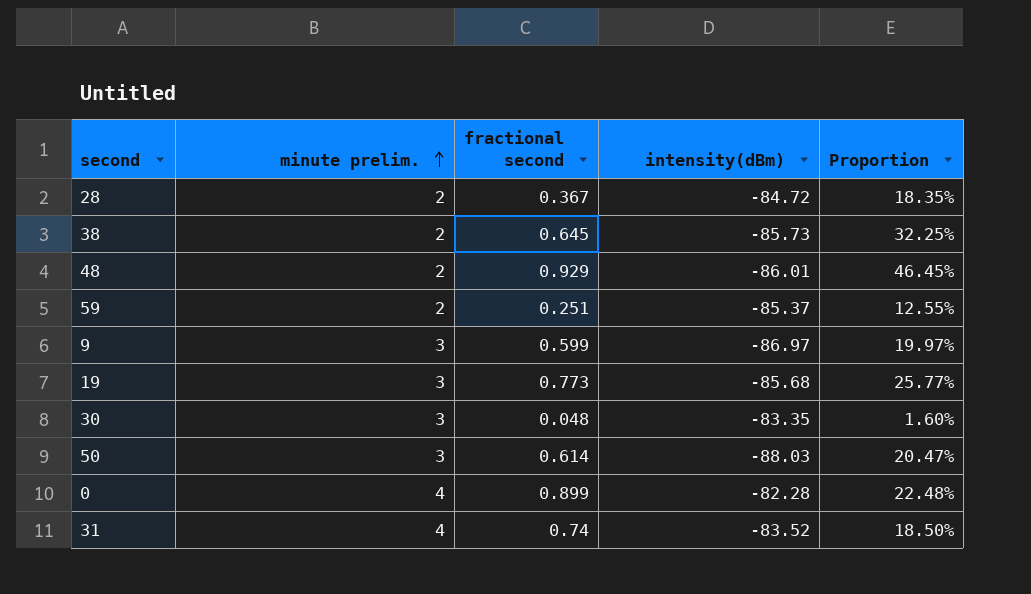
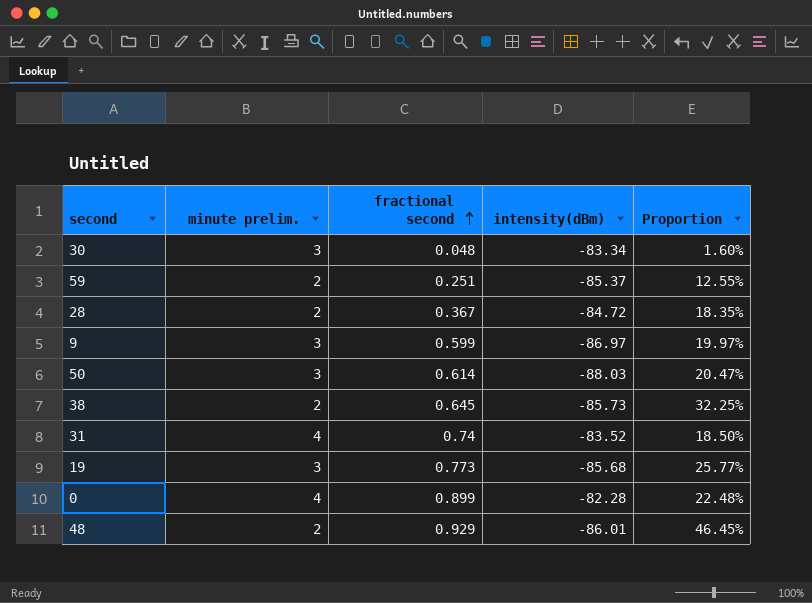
row order: minute prelim. ascending -> fractional second ascending
30 | intensity(dBm): -83.35 -> -83.34

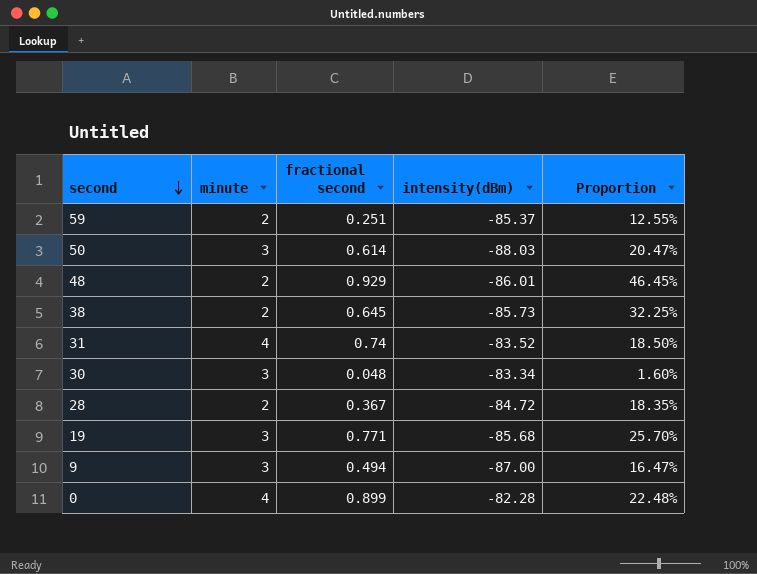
row order: fractional second ascending -> second descending
column name: minute prelim. -> minute
19 | fractional second: 0.773 -> 0.771
19 | Proportion: 25.77% -> 25.70%
9 | fractional second: 0.599 -> 0.494
9 | intensity(dBm): -86.97 -> -87.00
9 | Proportion: 19.97% -> 16.47%

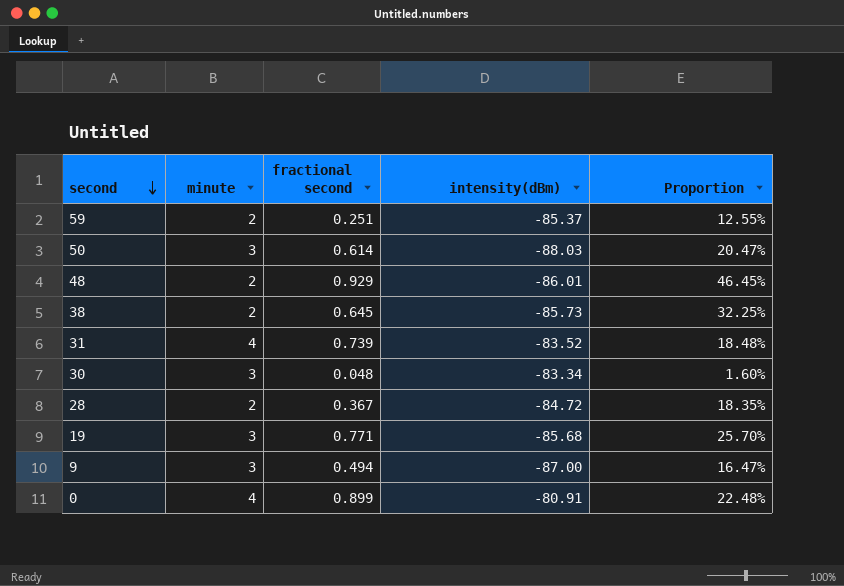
31 | fractional second: 0.74 -> 0.739
31 | Proportion: 18.50% -> 18.48%
0 | intensity(dBm): -82.28 -> -80.91

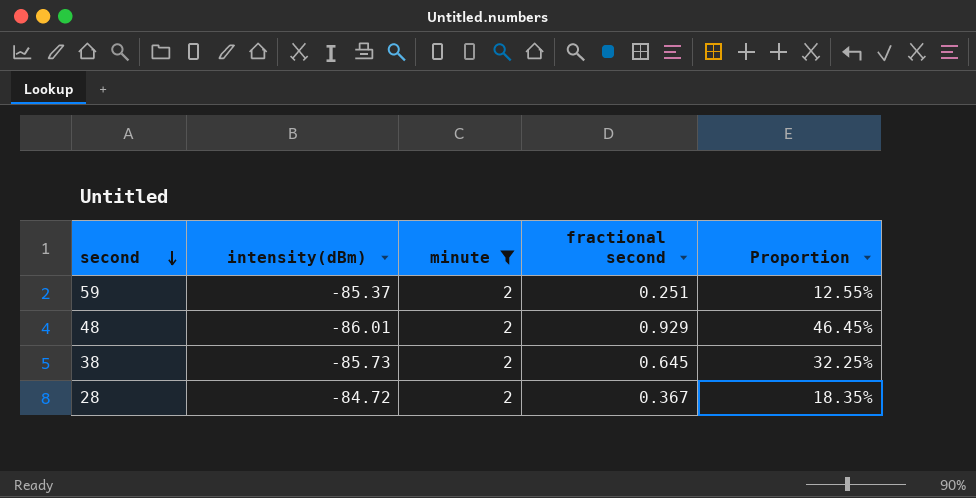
filter: none -> minute = 2
column intensity(dBm) | position: 4 -> 2

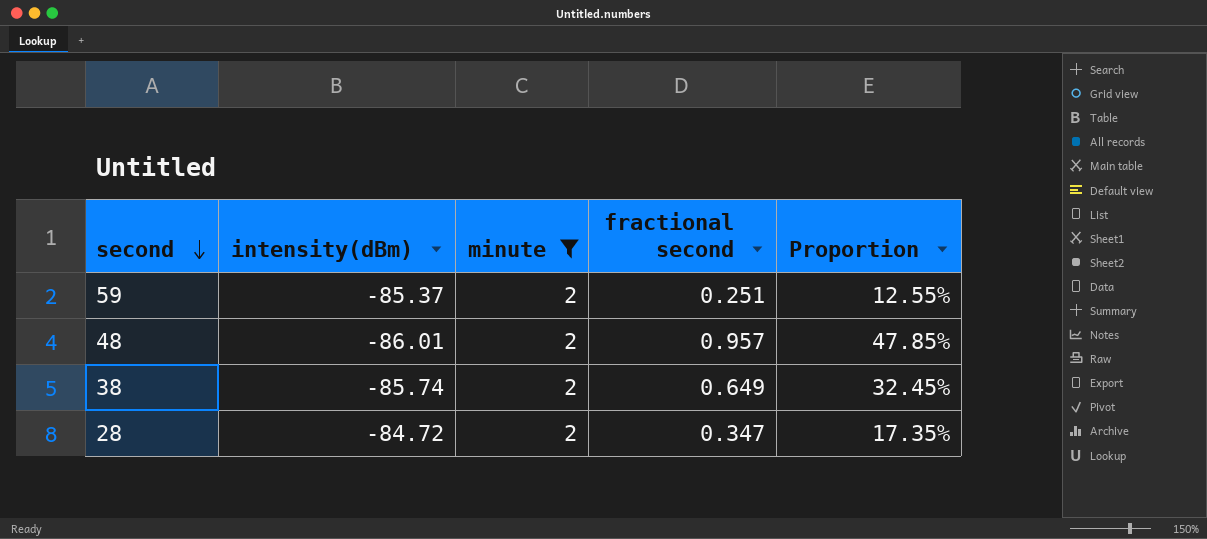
48 | fractional second: 0.929 -> 0.957
48 | Proportion: 46.45% -> 47.85%
38 | intensity(dBm): -85.73 -> -85.74
38 | fractional second: 0.645 -> 0.649
38 | Proportion: 32.25% -> 32.45%
28 | fractional second: 0.367 -> 0.347
28 | Proportion: 18.35% -> 17.35%

